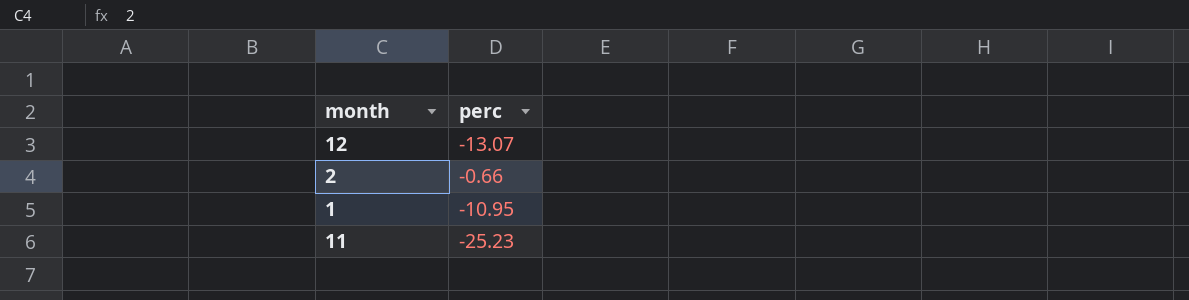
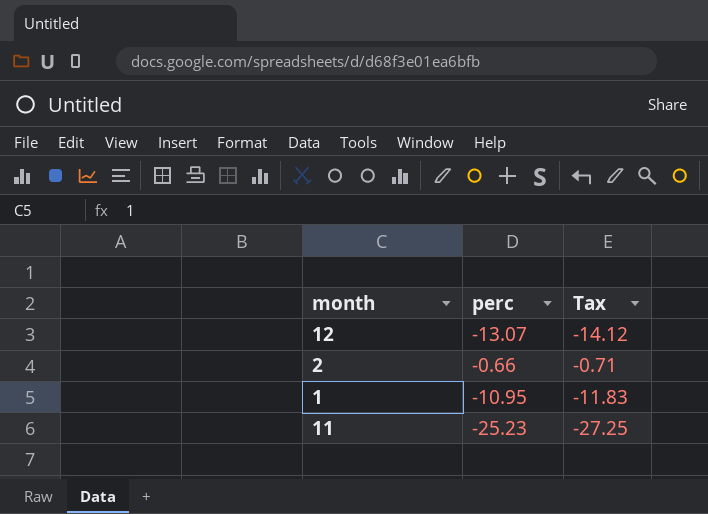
column Tax | formula: none -> [perc] * 1.08

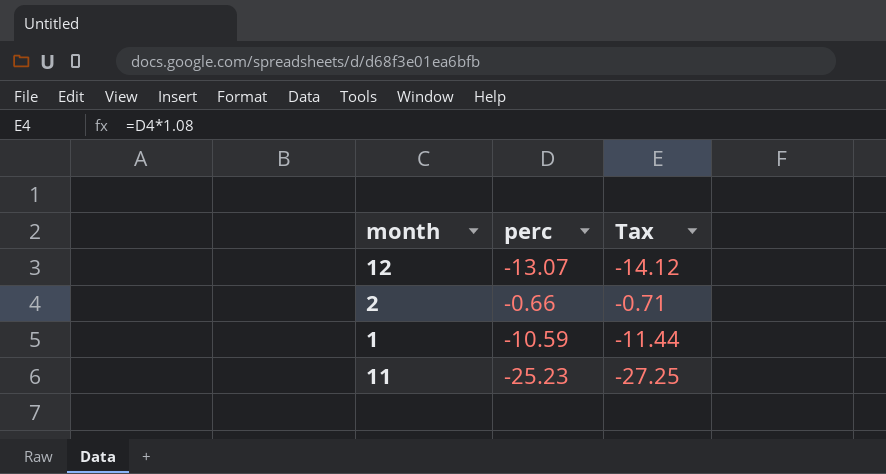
1 | perc: -10.95 -> -10.59
1 | Tax: -11.83 -> -11.44

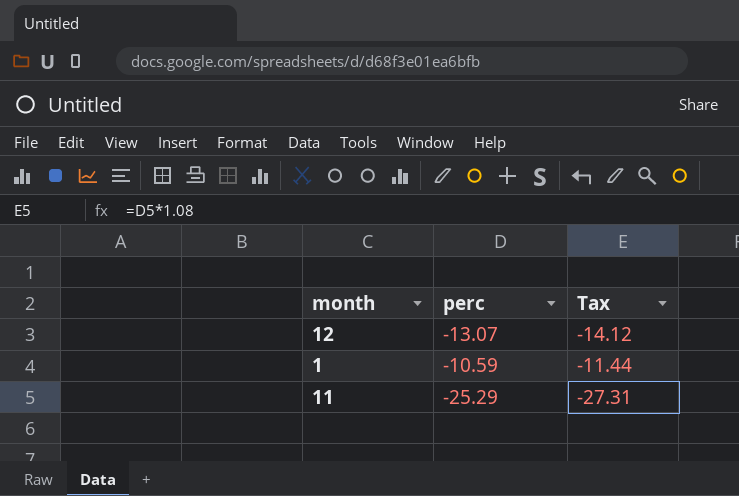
row 2: -0.66 | -0.71 -> none
11 | perc: -25.23 -> -25.29
11 | Tax: -27.25 -> -27.31

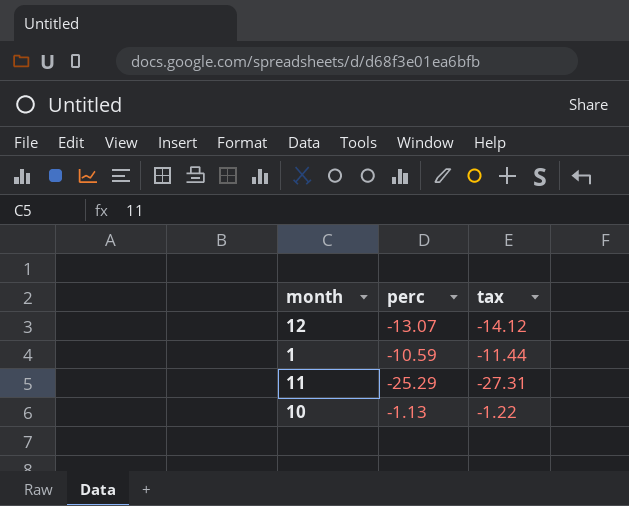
column name: Tax -> tax
row 10: none -> -1.13 | -1.22

